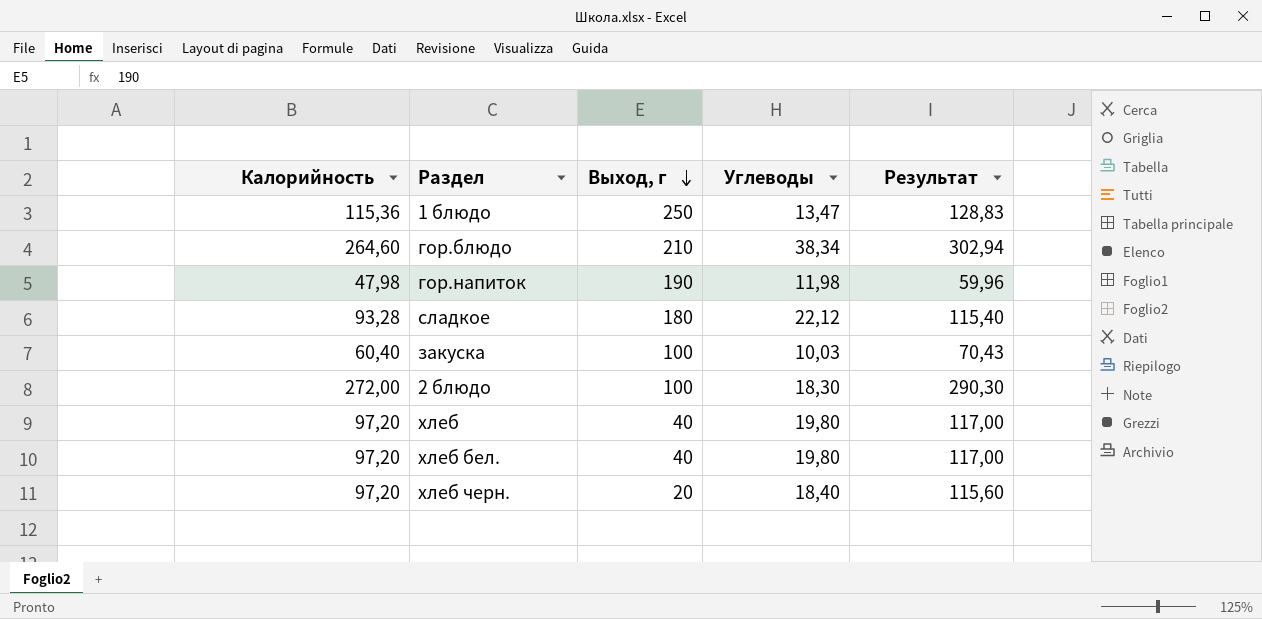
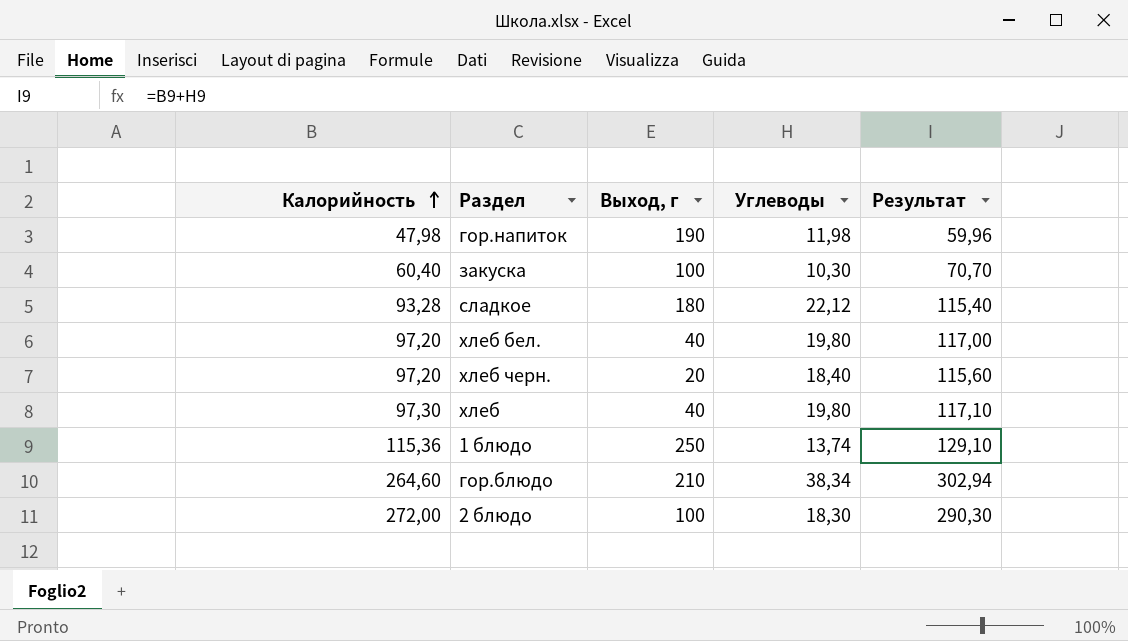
row order: Выход, г descending -> Калорийность ascending
закуска | Углеводы: 10,03 -> 10,30
закуска | Результат: 70,43 -> 70,70
хлеб | Калорийность: 97,20 -> 97,30
хлеб | Результат: 117,00 -> 117,10
1 блюдо | Углеводы: 13,47 -> 13,74
1 блюдо | Результат: 128,83 -> 129,10

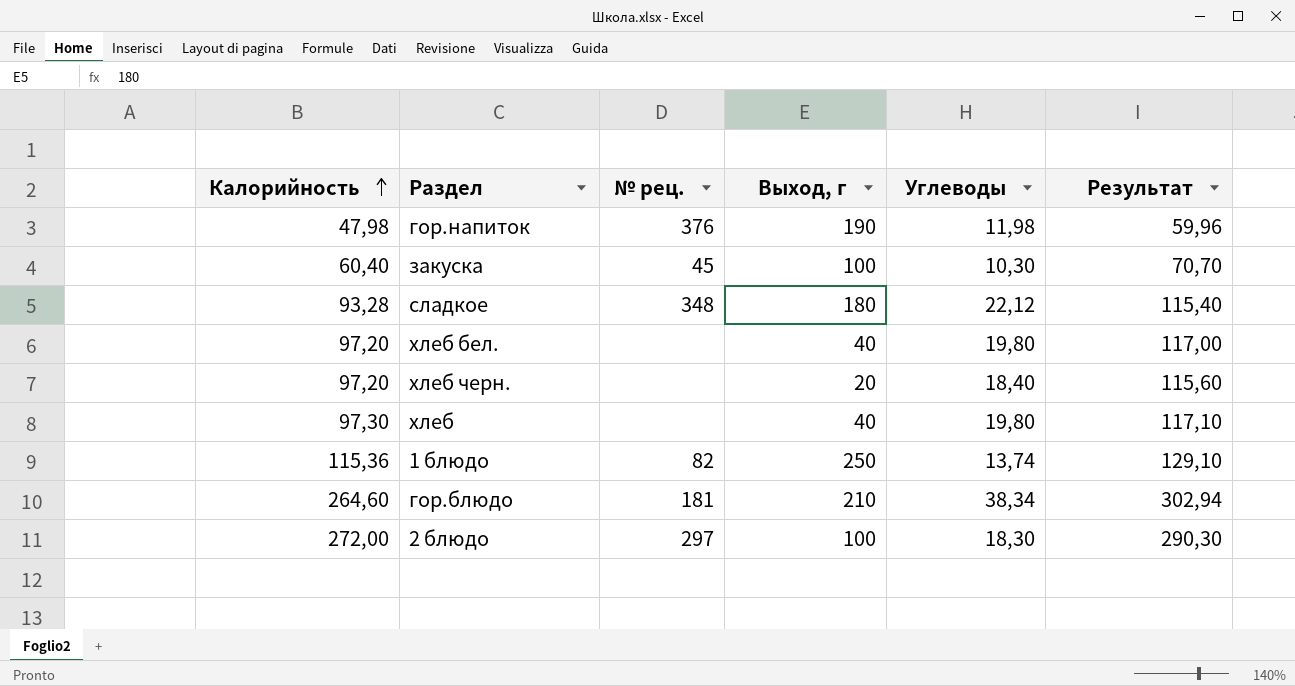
column № рец. | position: none -> 3

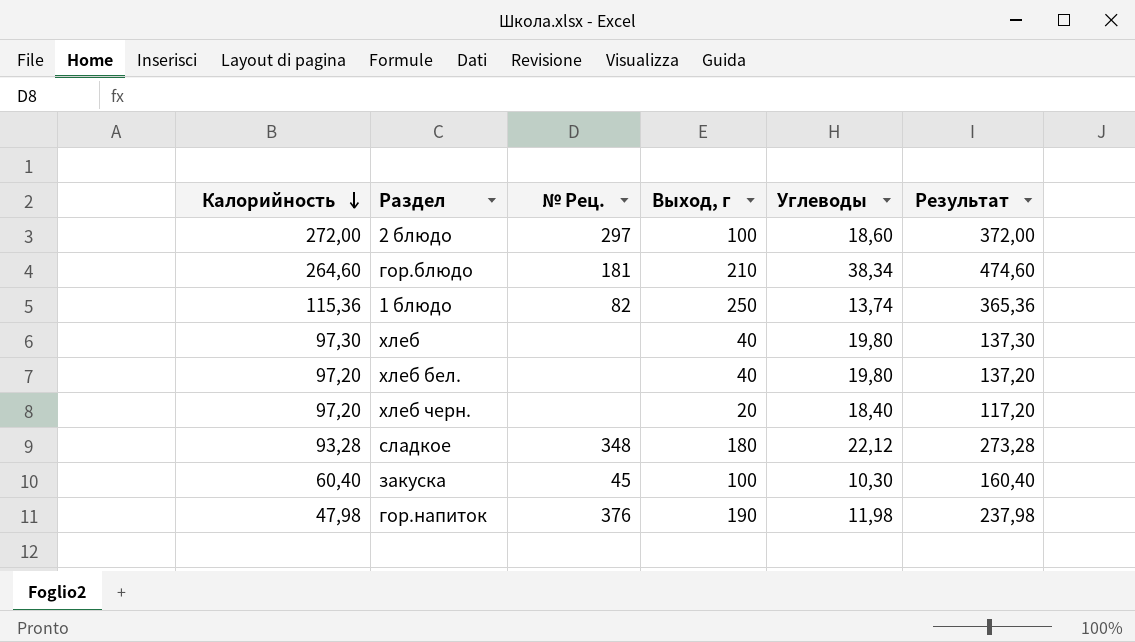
row order: Калорийность ascending -> Калорийность descending
column name: № рец. -> № Рец.
column Результат | formula: [Калорийность] + [Углеводы] -> [Калорийность] + [Выход, г]
2 блюдо | Углеводы: 18,30 -> 18,60

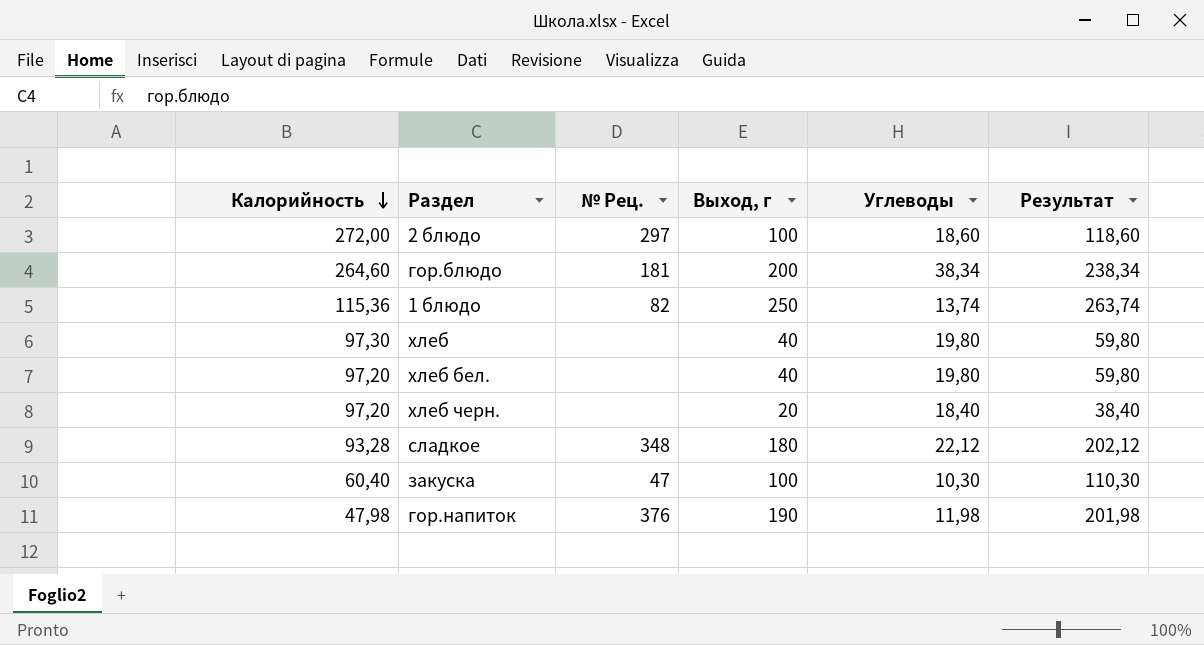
column Результат | formula: [Калорийность] + [Выход, г] -> [Выход, г] + [Углеводы]
гор.блюдо | Выход, г: 210 -> 200
закуска | № Рец.: 45 -> 47

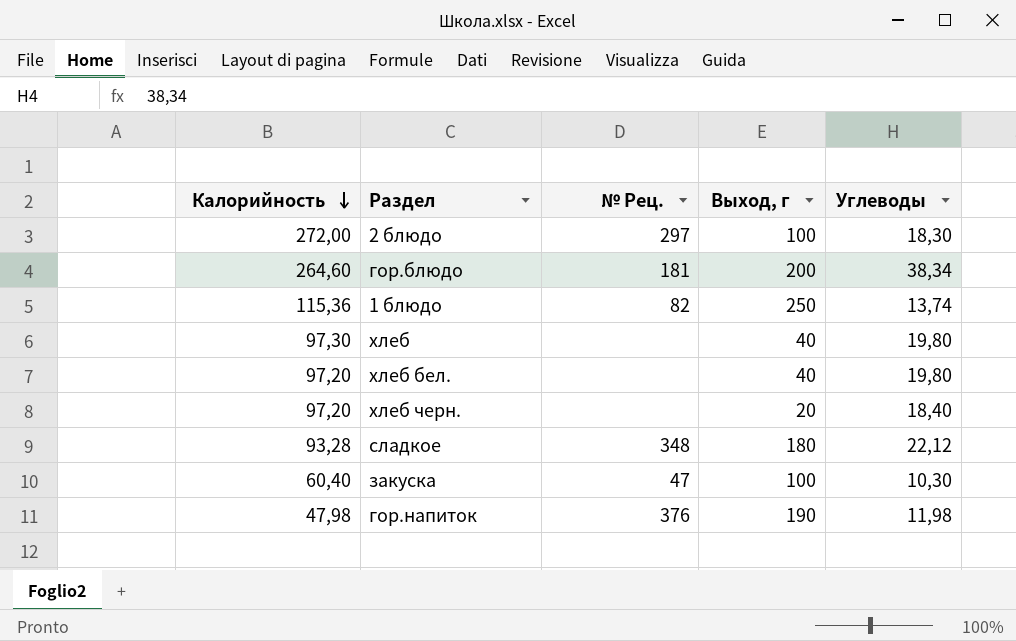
column Результат | formula: [Выход, г] + [Углеводы] -> none
2 блюдо | Углеводы: 18,60 -> 18,30

